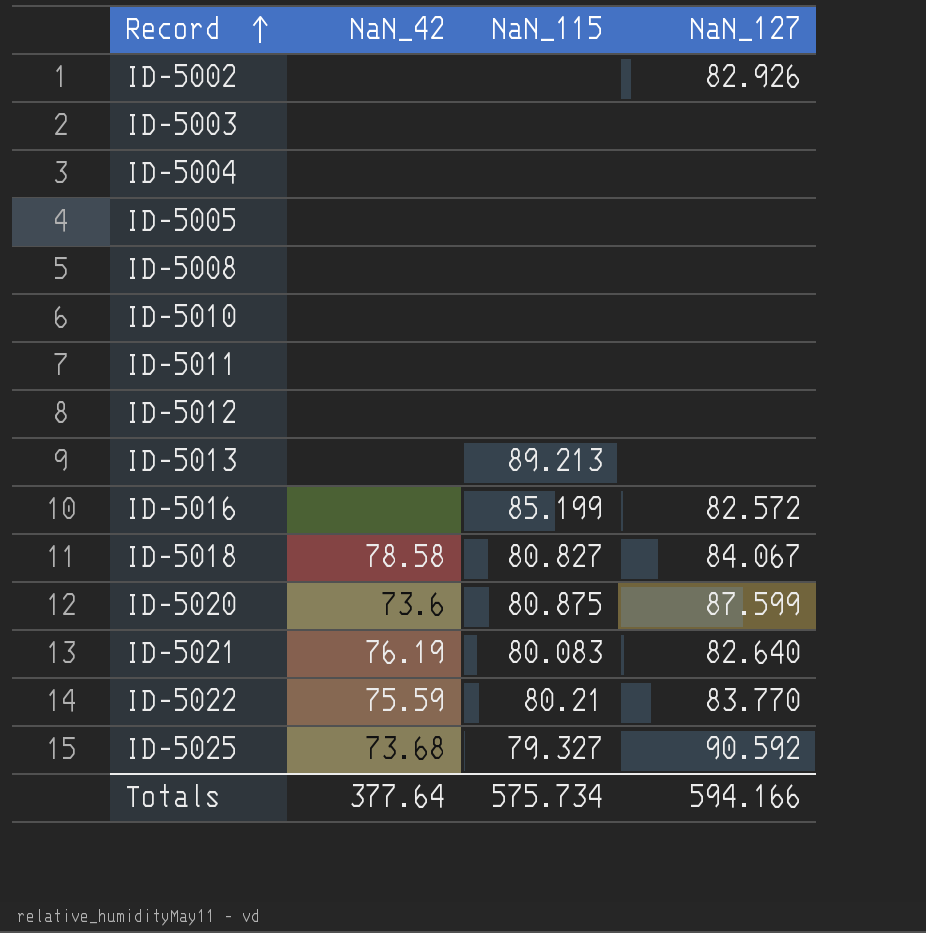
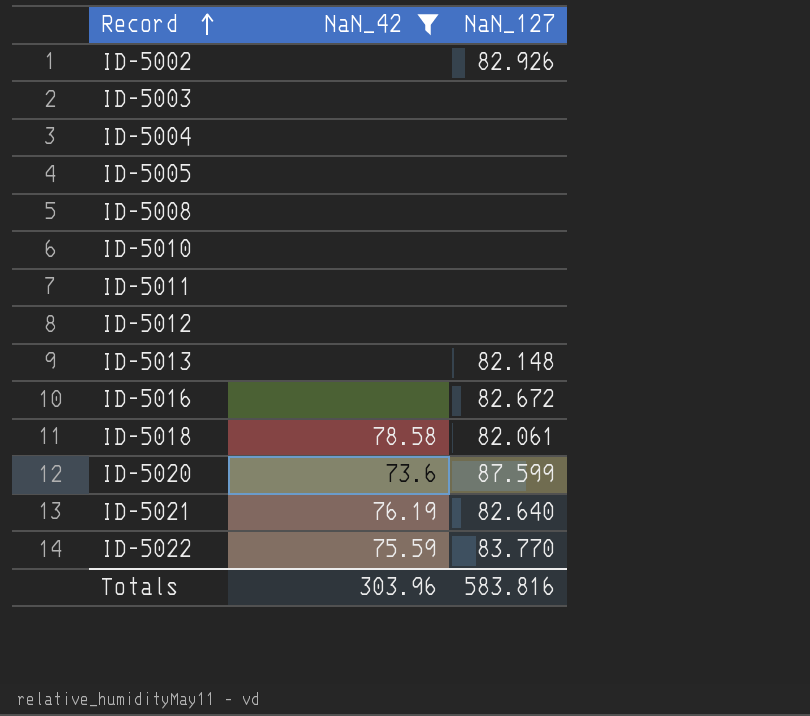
filter: none -> NaN_42 != 73.68
column NaN_115 | position: 3 -> none
ID-5013 | NaN_127: none -> 82.148
ID-5016 | NaN_127: 82.572 -> 82.672
ID-5018 | NaN_127: 84.067 -> 82.061
Totals | NaN_42: 377.64 -> 303.96
Totals | NaN_127: 594.166 -> 583.816

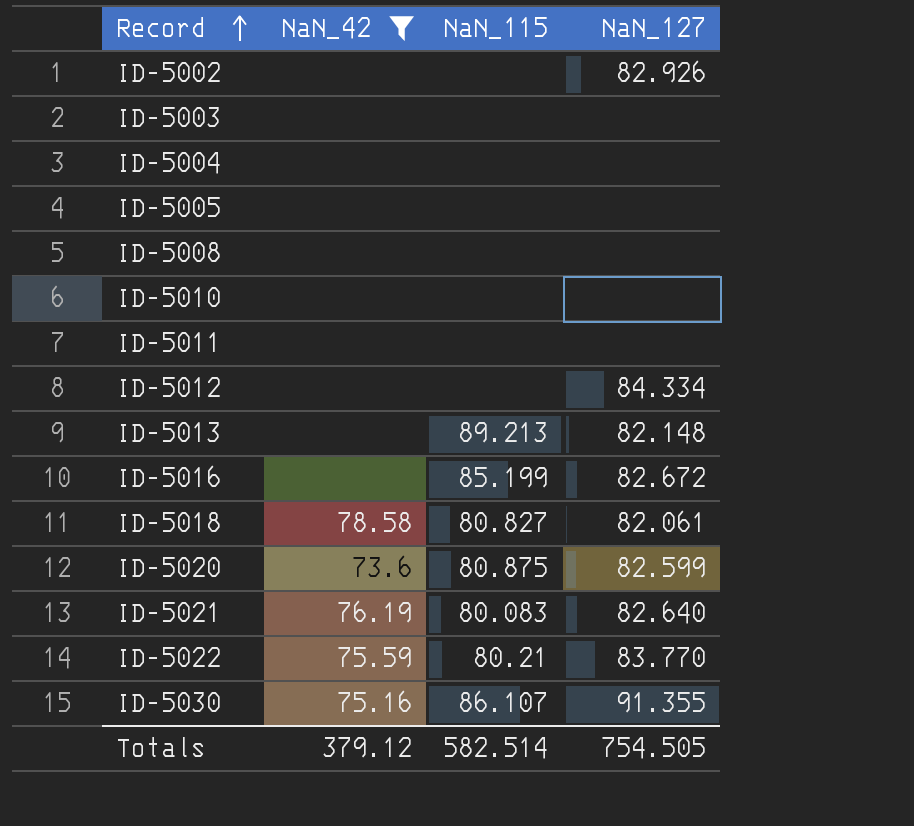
column NaN_115 | position: none -> 3
ID-5012 | NaN_127: none -> 84.334
ID-5020 | NaN_127: 87.599 -> 82.599
row ID-5030: none -> 75.16 | 86.107 | 91.355
Totals | NaN_42: 303.96 -> 379.12
Totals | NaN_127: 583.816 -> 754.505

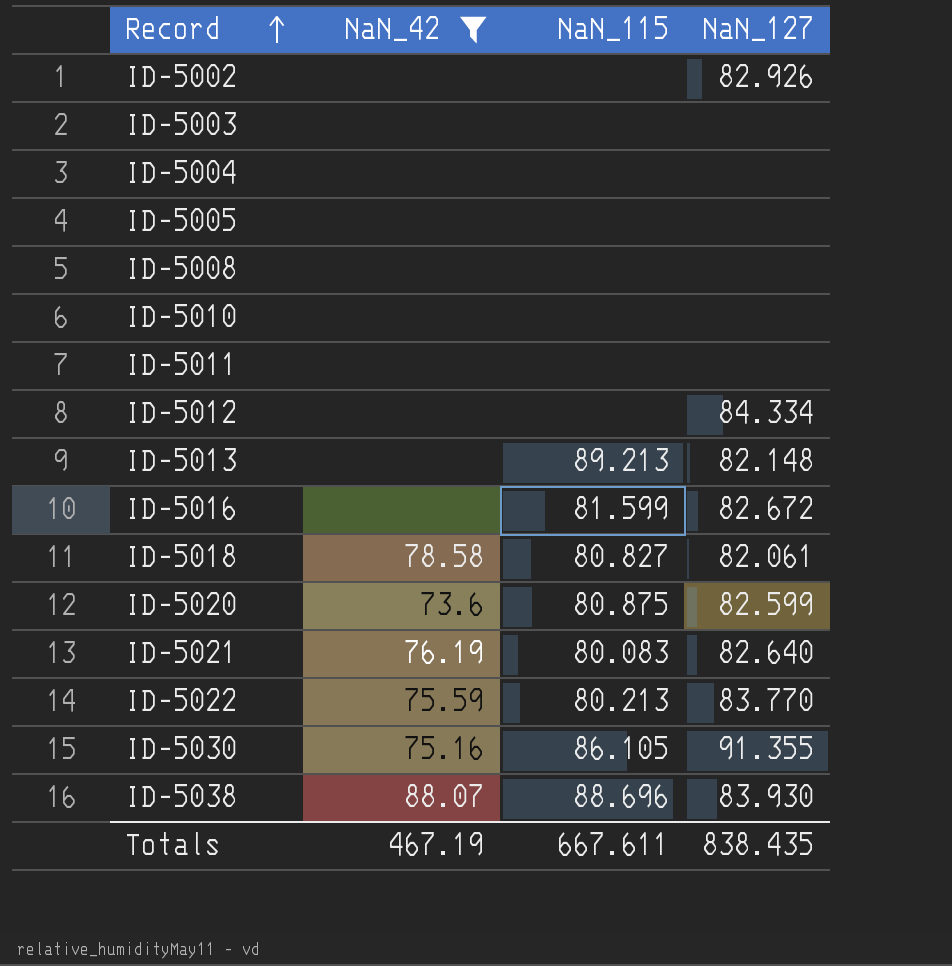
ID-5016 | NaN_115: 85.199 -> 81.599
ID-5022 | NaN_115: 80.21 -> 80.213
ID-5030 | NaN_115: 86.107 -> 86.105
row ID-5038: none -> 88.07 | 88.696 | 83.930
Totals | NaN_42: 379.12 -> 467.19
Totals | NaN_115: 582.514 -> 667.611
Totals | NaN_127: 754.505 -> 838.435

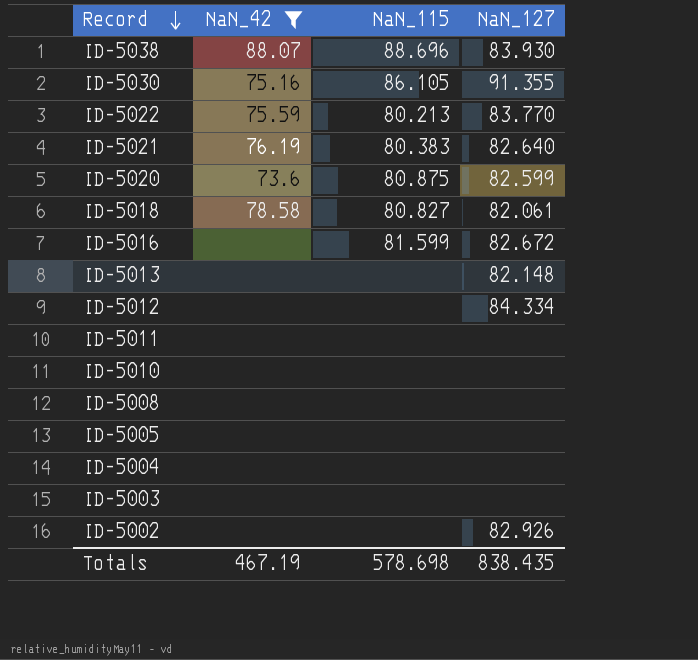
row order: Record ascending -> Record descending
ID-5021 | NaN_115: 80.083 -> 80.383
ID-5013 | NaN_115: 89.213 -> none
Totals | NaN_115: 667.611 -> 578.698

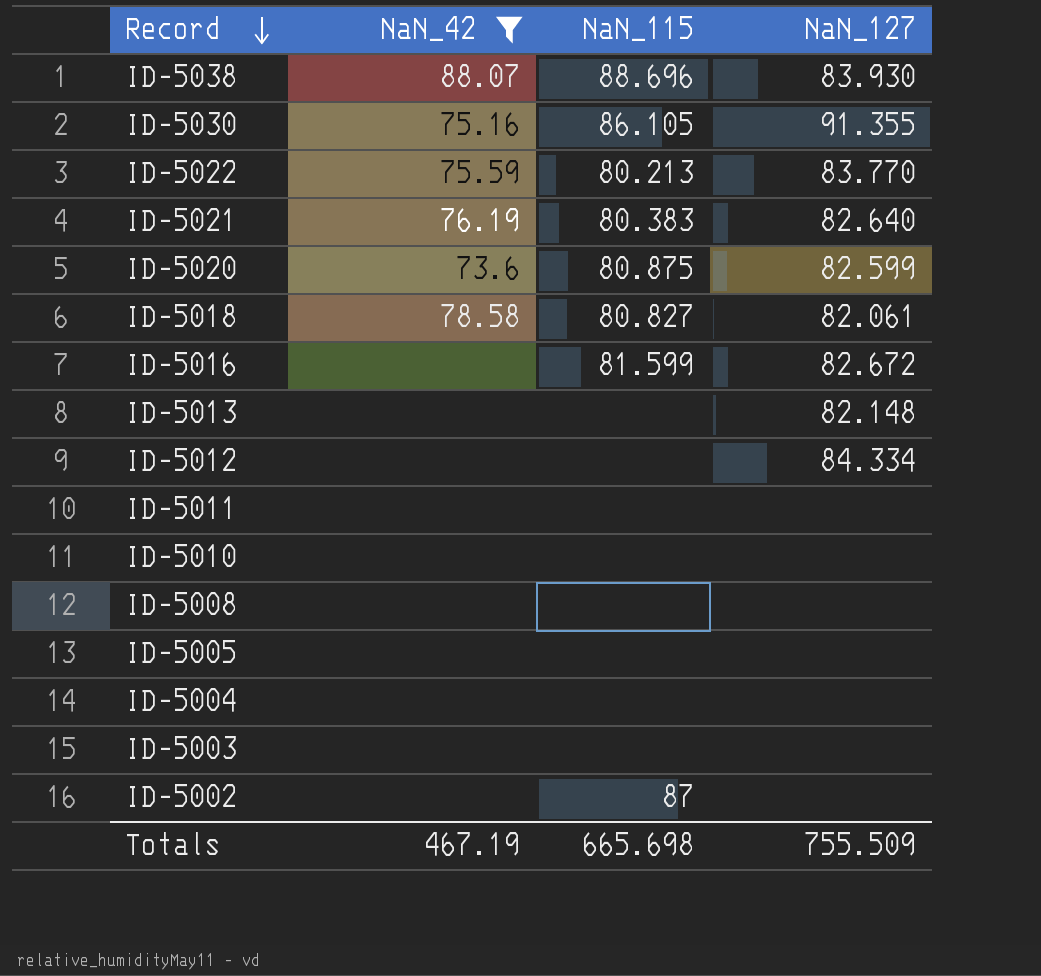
ID-5002 | NaN_115: none -> 87
ID-5002 | NaN_127: 82.926 -> none
Totals | NaN_115: 578.698 -> 665.698
Totals | NaN_127: 838.435 -> 755.509

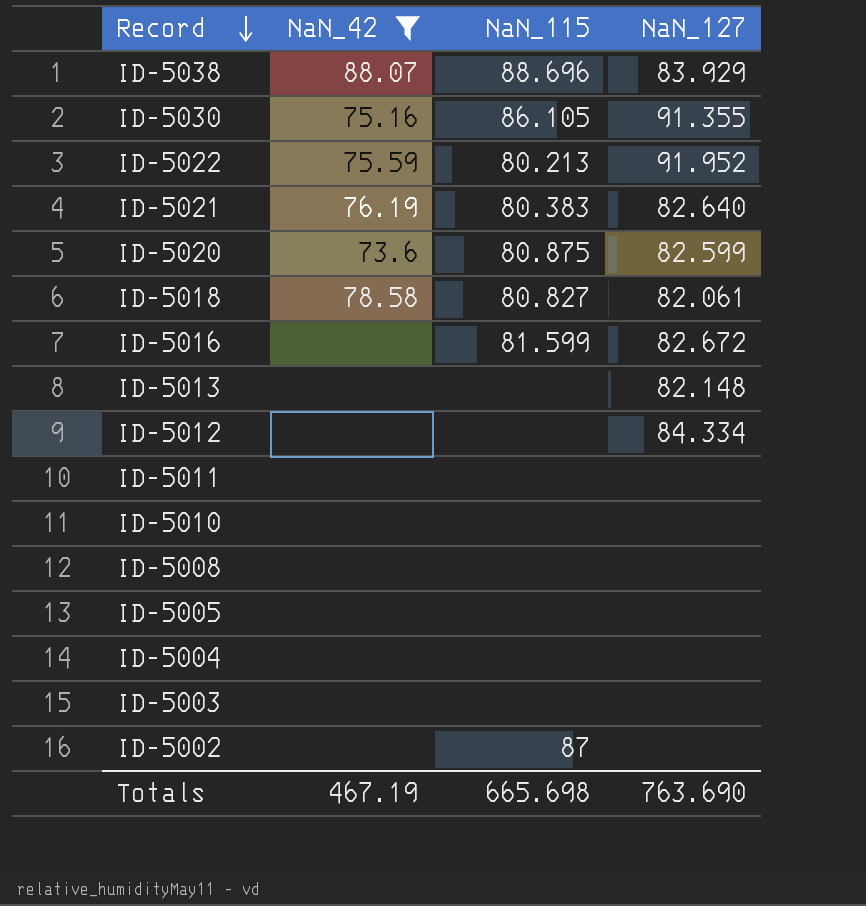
ID-5038 | NaN_127: 83.930 -> 83.929
ID-5022 | NaN_127: 83.770 -> 91.952
Totals | NaN_127: 755.509 -> 763.690

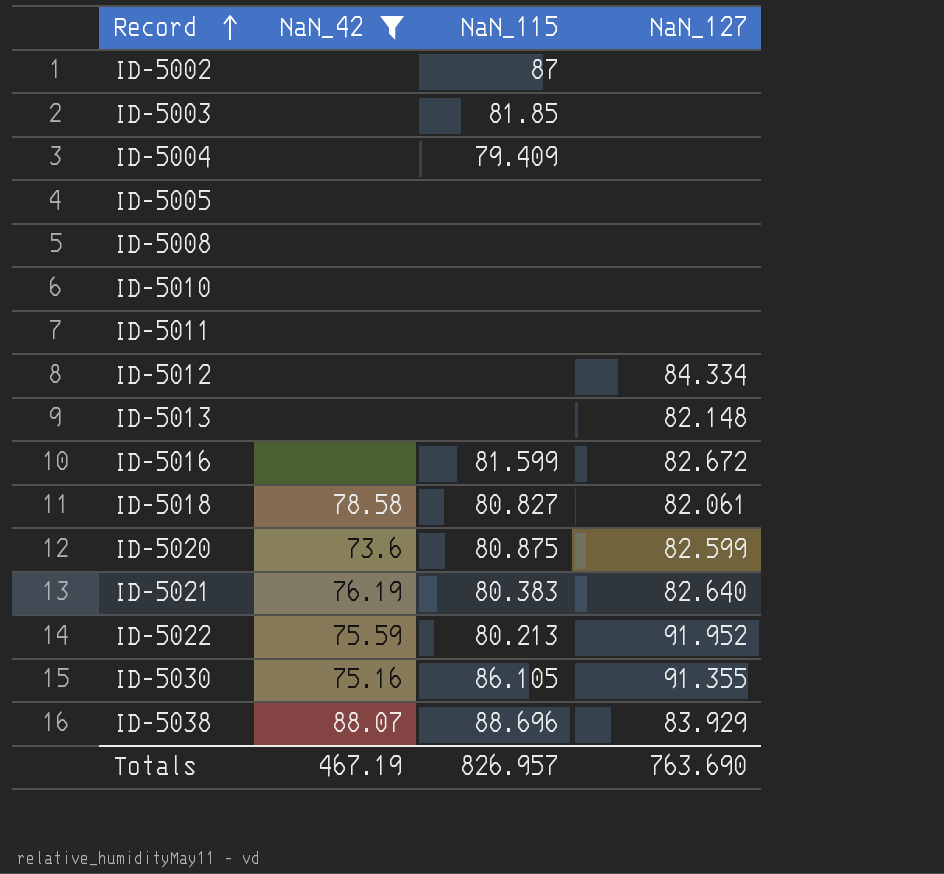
row order: Record descending -> Record ascending
ID-5003 | NaN_115: none -> 81.85
ID-5004 | NaN_115: none -> 79.409
Totals | NaN_115: 665.698 -> 826.957

